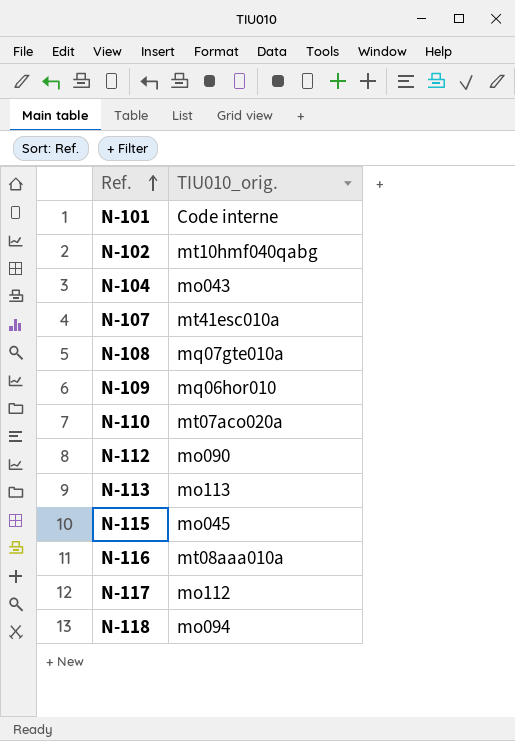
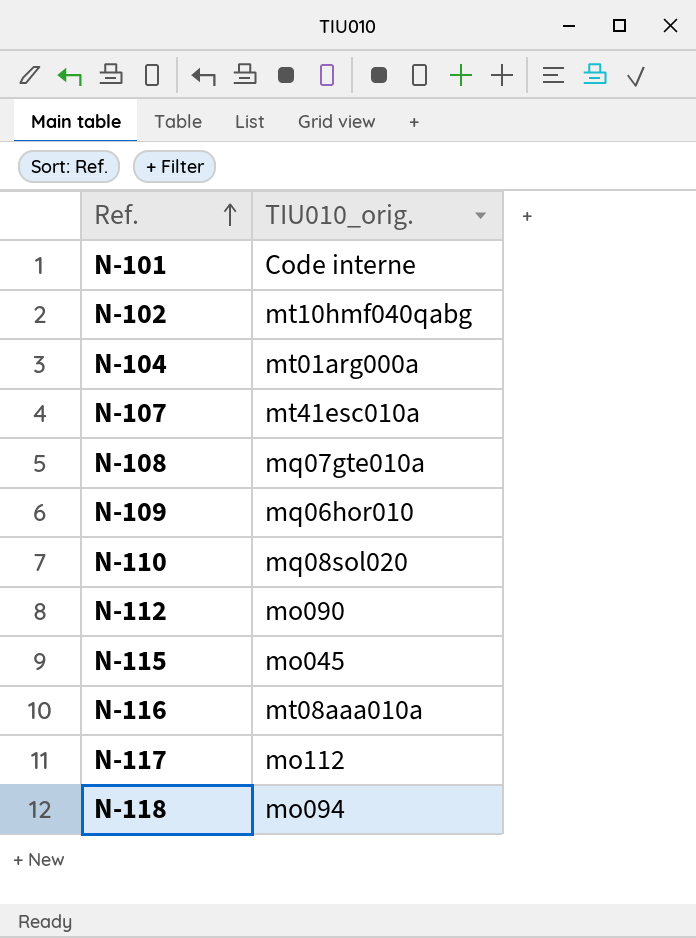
row N-113: mo113 -> none
N-104 | TIU010_orig.: mo043 -> mt01arg000a
N-110 | TIU010_orig.: mt07aco020a -> mq08sol020

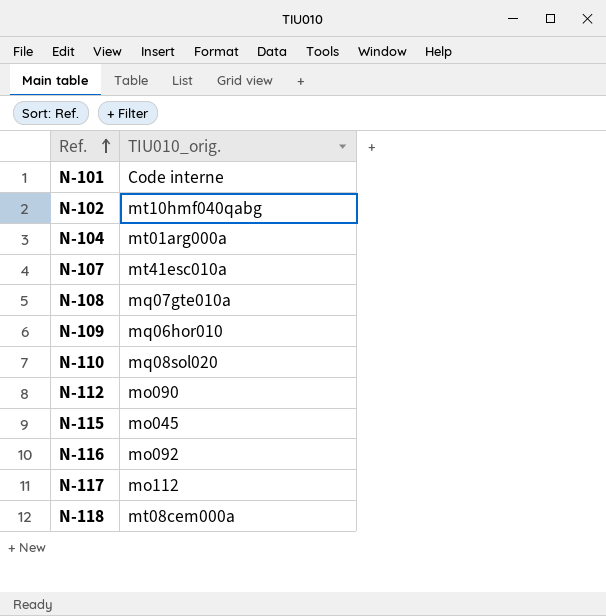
N-116 | TIU010_orig.: mt08aaa010a -> mo092
N-118 | TIU010_orig.: mo094 -> mt08cem000a

